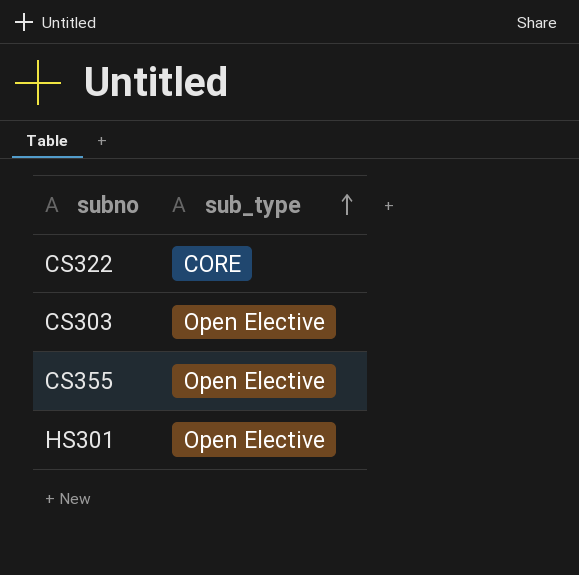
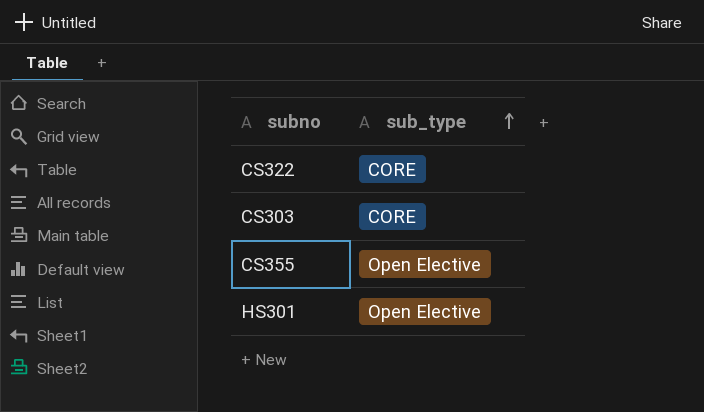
CS303 | sub_type: Open Elective -> CORE

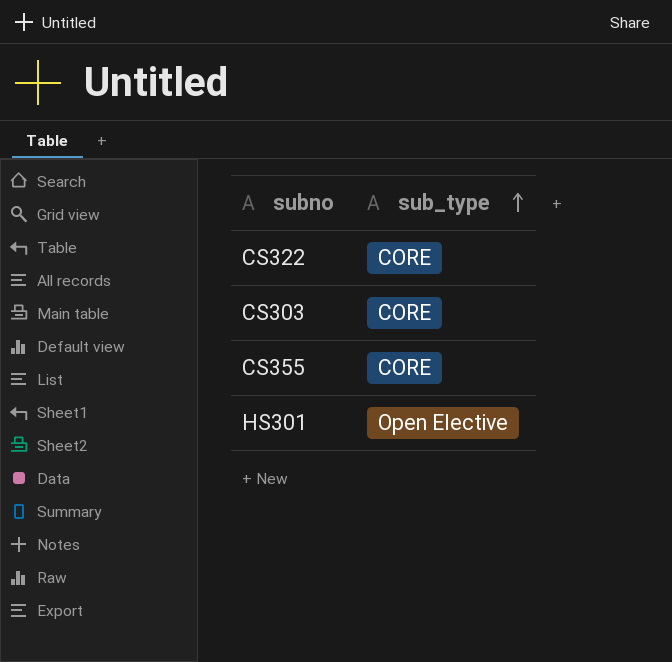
CS355 | sub_type: Open Elective -> CORE

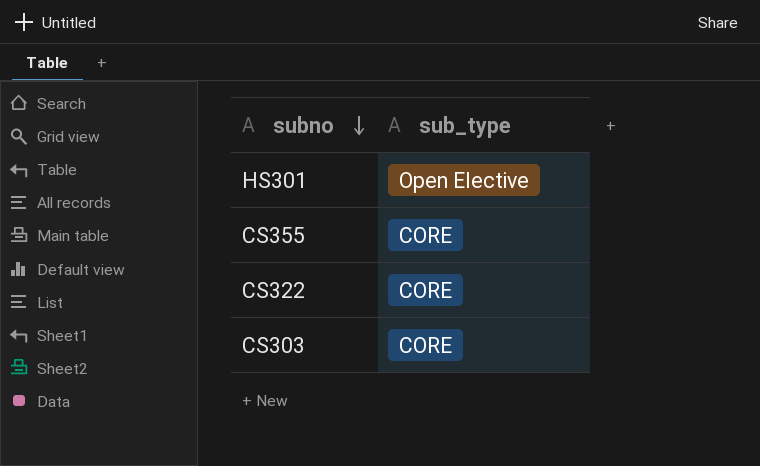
row order: sub_type ascending -> subno descending

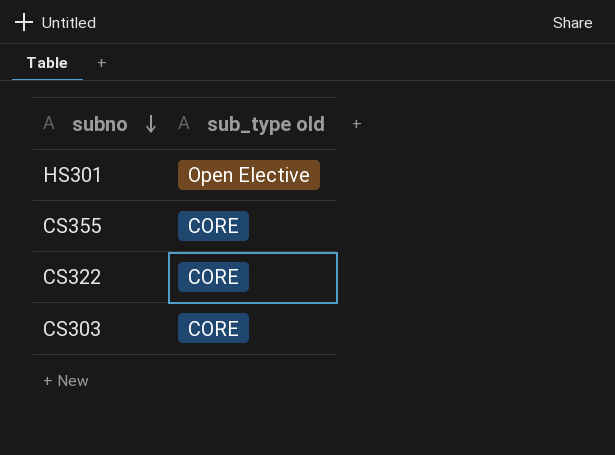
column name: sub_type -> sub_type old

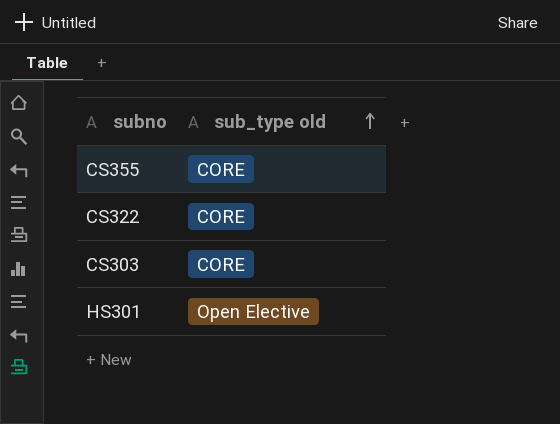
row order: subno descending -> sub_type old ascending

